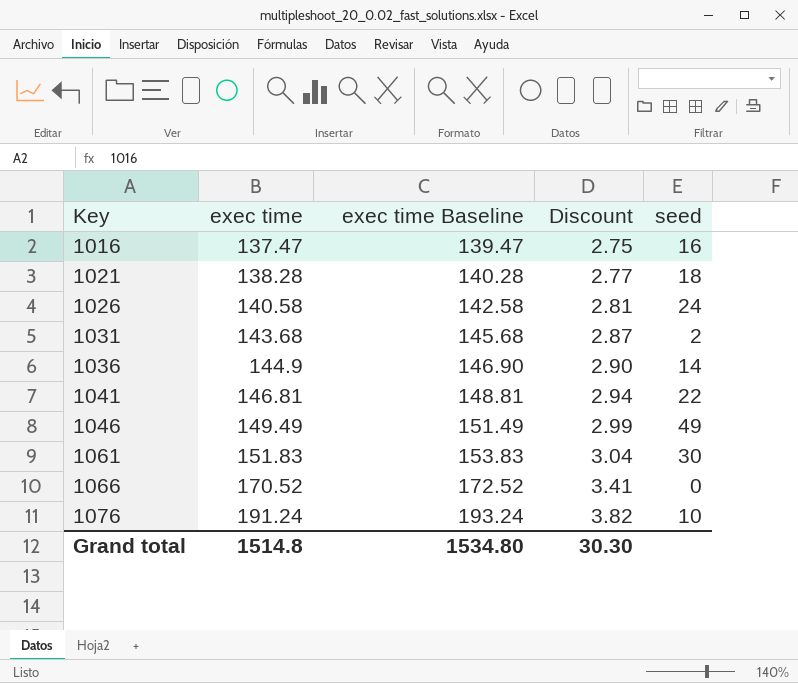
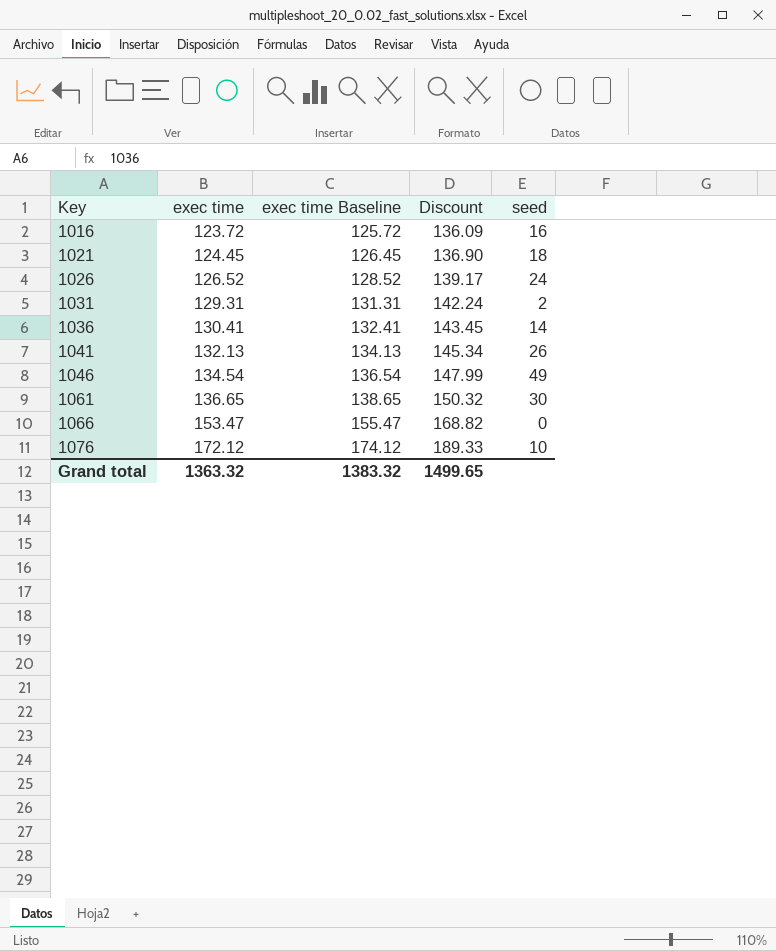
column Discount | formula: [exec time] * 0.02 -> [exec time] * 1.1
1016 | exec time: 137.47 -> 123.72
1016 | exec time Baseline: 139.47 -> 125.72
1021 | exec time: 138.28 -> 124.45
1021 | exec time Baseline: 140.28 -> 126.45
1026 | exec time: 140.58 -> 126.52
1026 | exec time Baseline: 142.58 -> 128.52
1031 | exec time: 143.68 -> 129.31
1031 | exec time Baseline: 145.68 -> 131.31
1036 | exec time: 144.9 -> 130.41
1036 | exec time Baseline: 146.90 -> 132.41
1041 | exec time: 146.81 -> 132.13
1041 | exec time Baseline: 148.81 -> 134.13
1041 | seed: 22 -> 26
1046 | exec time: 149.49 -> 134.54
1046 | exec time Baseline: 151.49 -> 136.54
1061 | exec time: 151.83 -> 136.65
1061 | exec time Baseline: 153.83 -> 138.65
1066 | exec time: 170.52 -> 153.47
1066 | exec time Baseline: 172.52 -> 155.47
1076 | exec time: 191.24 -> 172.12
1076 | exec time Baseline: 193.24 -> 174.12
Grand total | exec time: 1514.8 -> 1363.32
Grand total | exec time Baseline: 1534.80 -> 1383.32
Grand total | Discount: 30.30 -> 1499.65

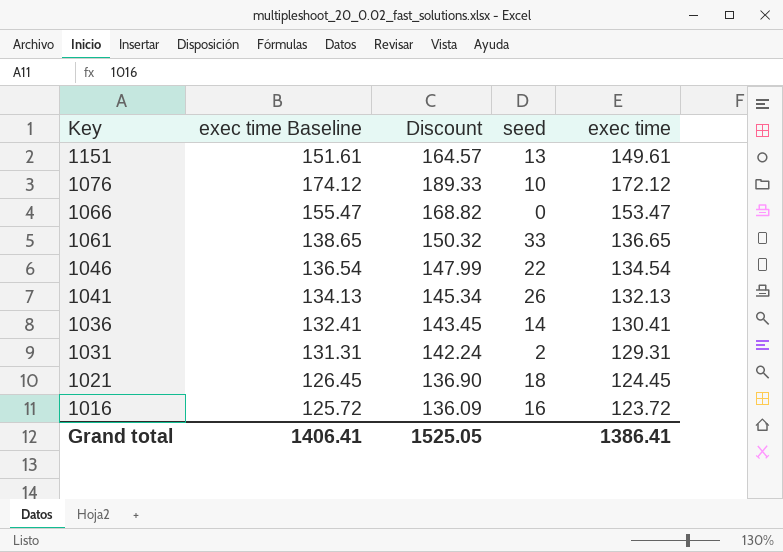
row order: Key ascending -> Key descending
column exec time | position: 2 -> 5
row 1026: 126.52 | 128.52 | 139.17 | 24 -> none
row 1151: none -> 151.61 | 164.57 | 13 | 149.61
1061 | seed: 30 -> 33
1046 | seed: 49 -> 22
Grand total | exec time Baseline: 1383.32 -> 1406.41
Grand total | Discount: 1499.65 -> 1525.05
Grand total | exec time: 1363.32 -> 1386.41

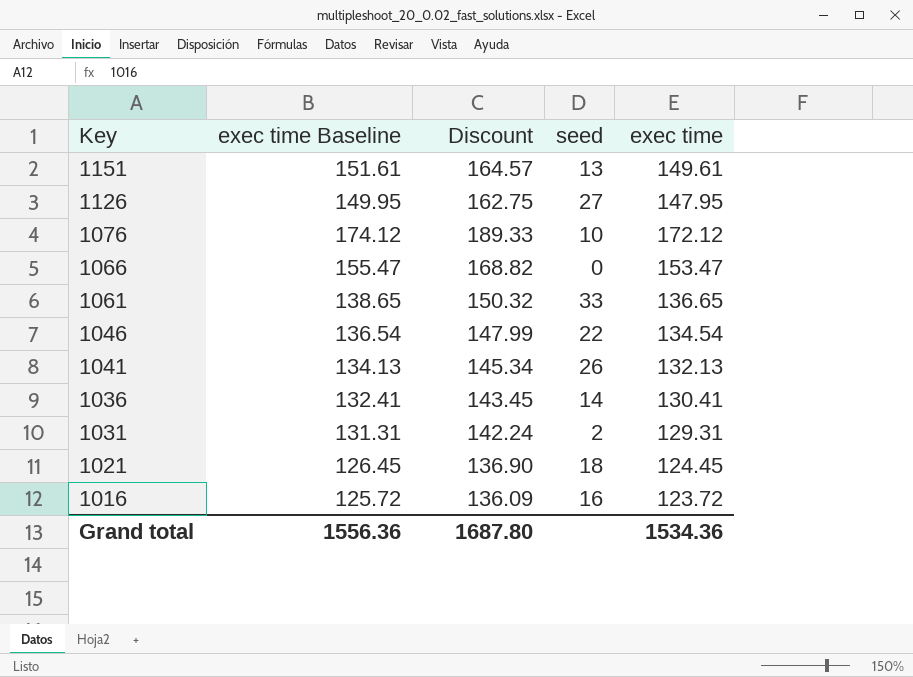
row 1126: none -> 149.95 | 162.75 | 27 | 147.95
Grand total | exec time Baseline: 1406.41 -> 1556.36
Grand total | Discount: 1525.05 -> 1687.80
Grand total | exec time: 1386.41 -> 1534.36

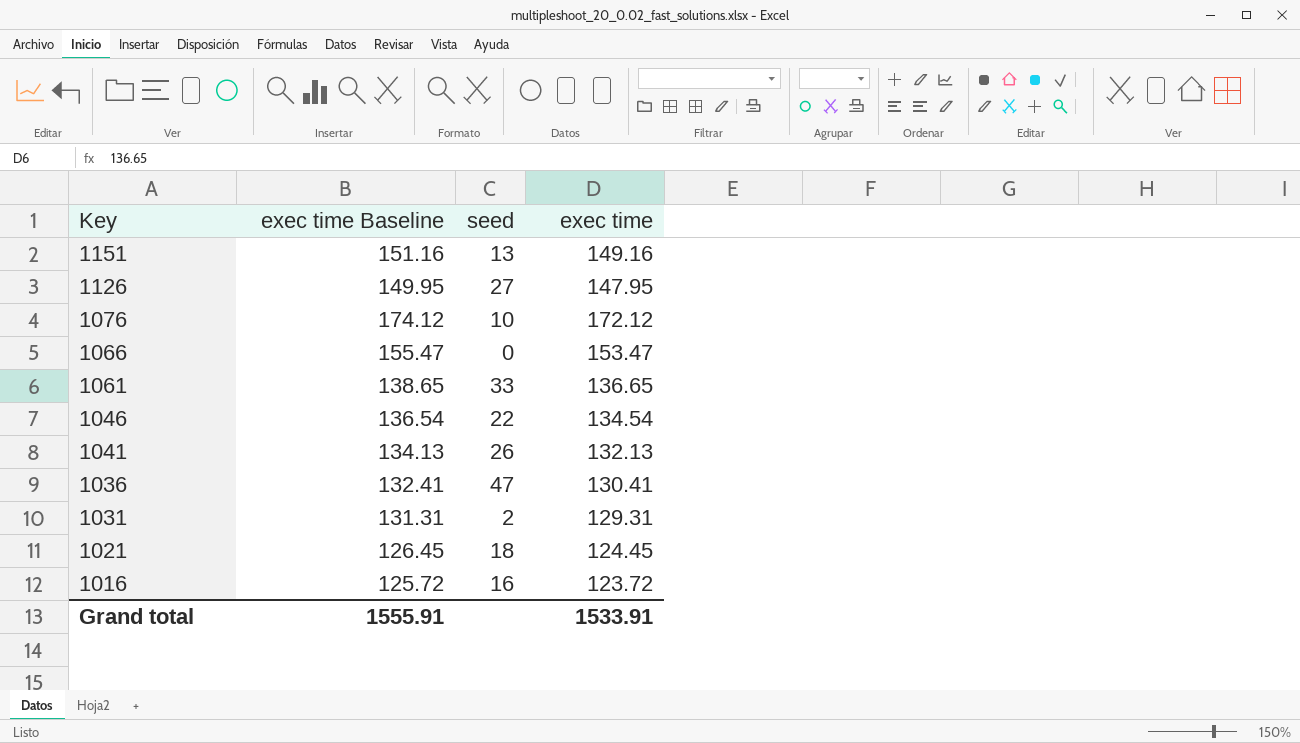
column Discount | formula: [exec time] * 1.1 -> none
1151 | exec time Baseline: 151.61 -> 151.16
1151 | exec time: 149.61 -> 149.16
1036 | seed: 14 -> 47
Grand total | exec time Baseline: 1556.36 -> 1555.91
Grand total | exec time: 1534.36 -> 1533.91

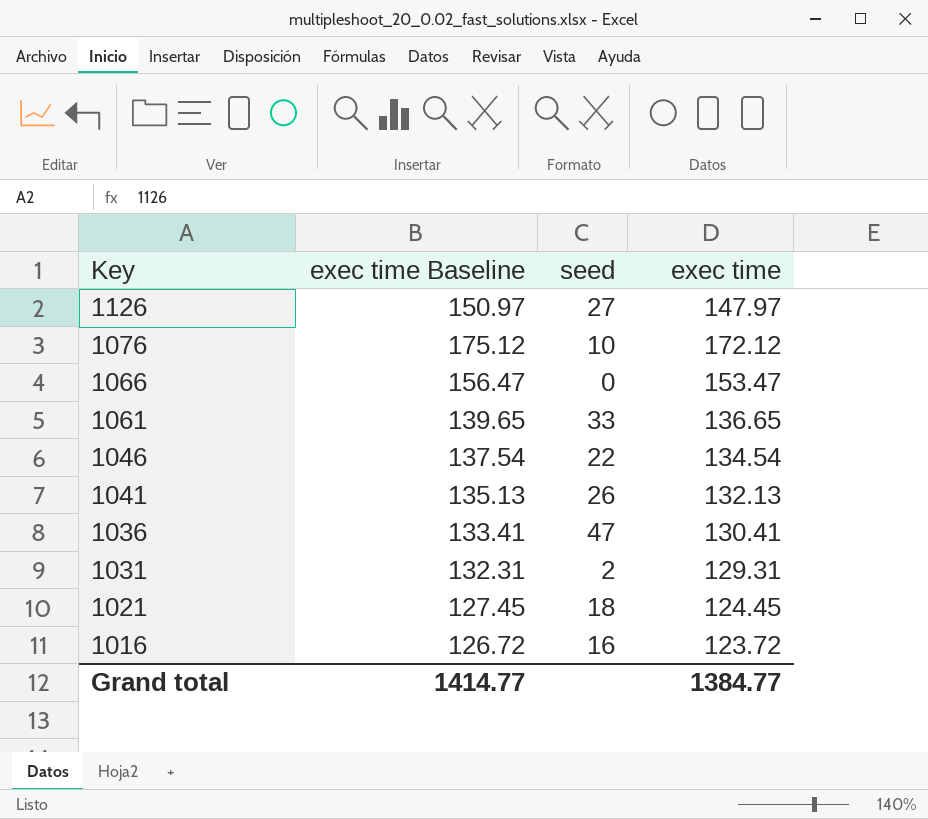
column exec time Baseline | formula: [exec time] + 2 -> [exec time] + 3
row 1151: 151.16 | 13 | 149.16 -> none
1126 | exec time: 147.95 -> 147.97
Grand total | exec time Baseline: 1555.91 -> 1414.77
Grand total | exec time: 1533.91 -> 1384.77

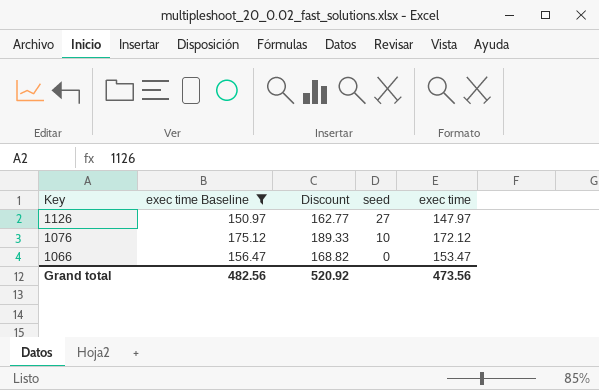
filter: none -> exec time Baseline >= 150.97
column Discount | formula: none -> [exec time] * 1.1
Grand total | exec time Baseline: 1414.77 -> 482.56
Grand total | exec time: 1384.77 -> 473.56

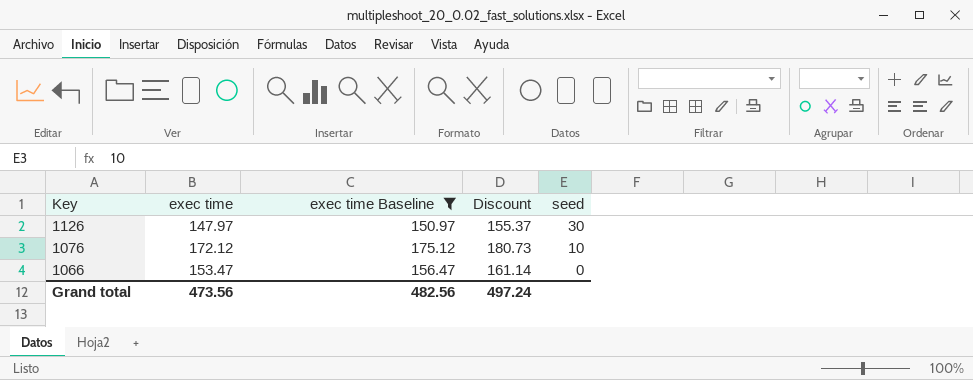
column exec time | position: 5 -> 2
column Discount | formula: [exec time] * 1.1 -> [exec time] * 1.05
1126 | seed: 27 -> 30
Grand total | Discount: 520.92 -> 497.24

